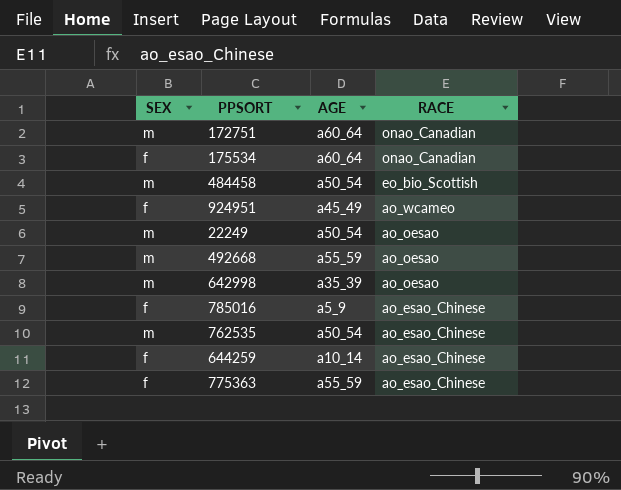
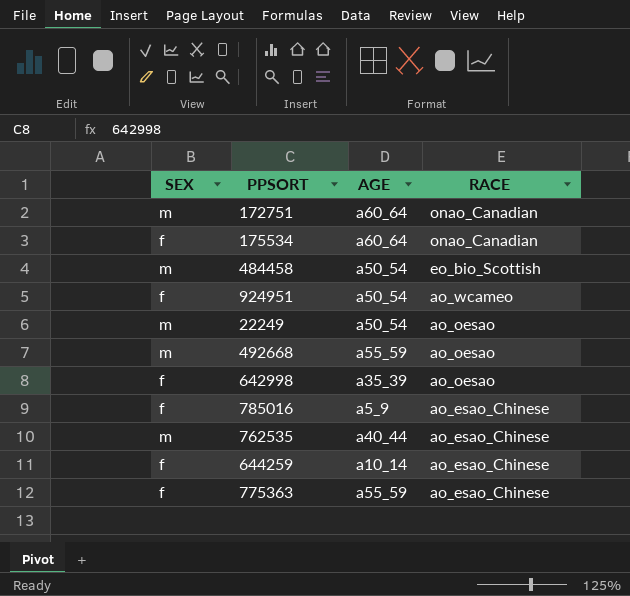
924951 | AGE: a45_49 -> a50_54
642998 | SEX: m -> f
762535 | AGE: a50_54 -> a40_44

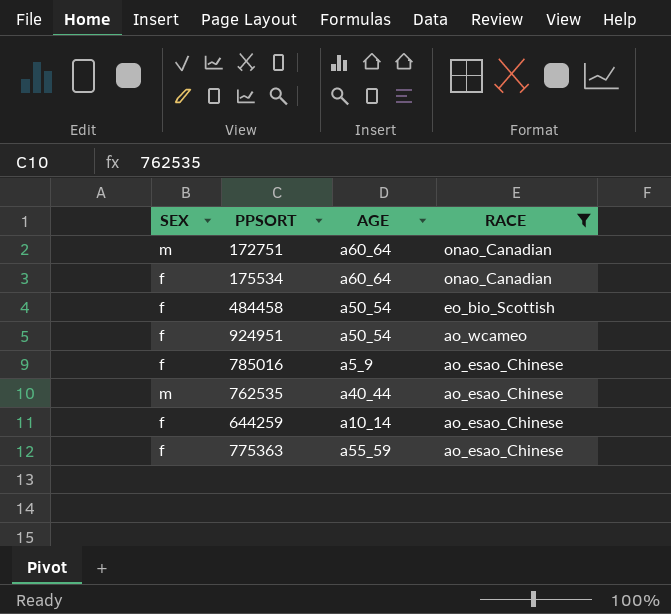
filter: none -> RACE != ao_oesao
484458 | SEX: m -> f

